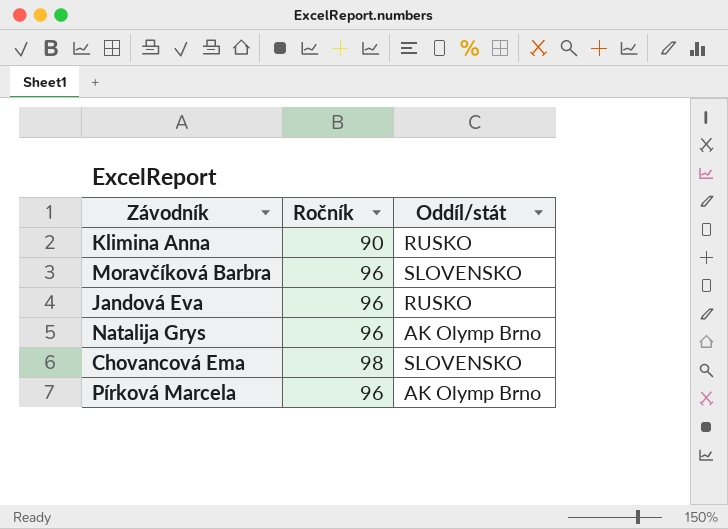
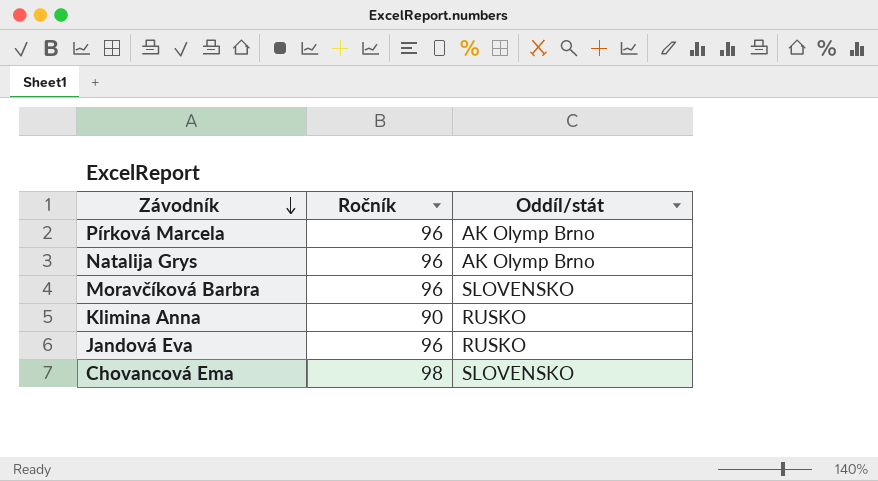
row order: none -> Závodník descending

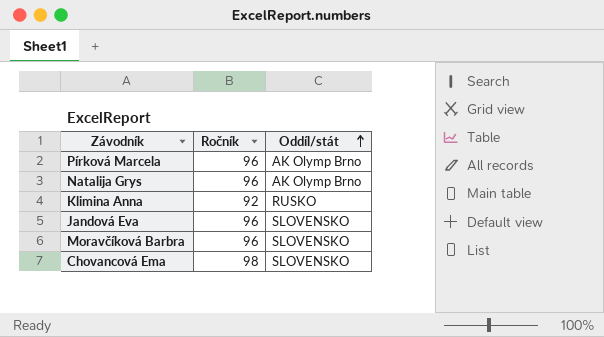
row order: Závodník descending -> Oddíl/stát ascending
Klimina Anna | Ročník: 90 -> 92
Jandová Eva | Oddíl/stát: RUSKO -> SLOVENSKO

